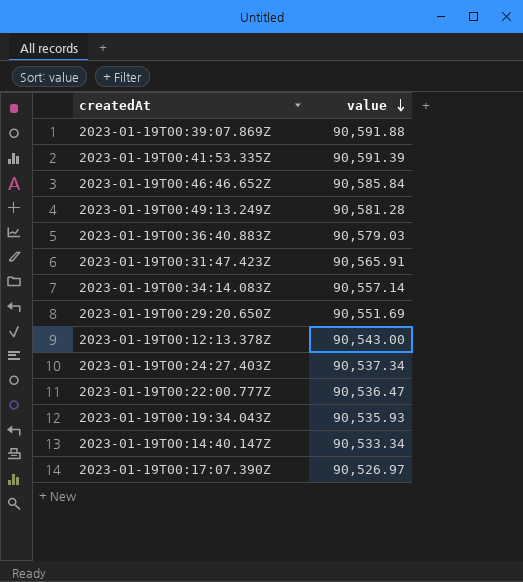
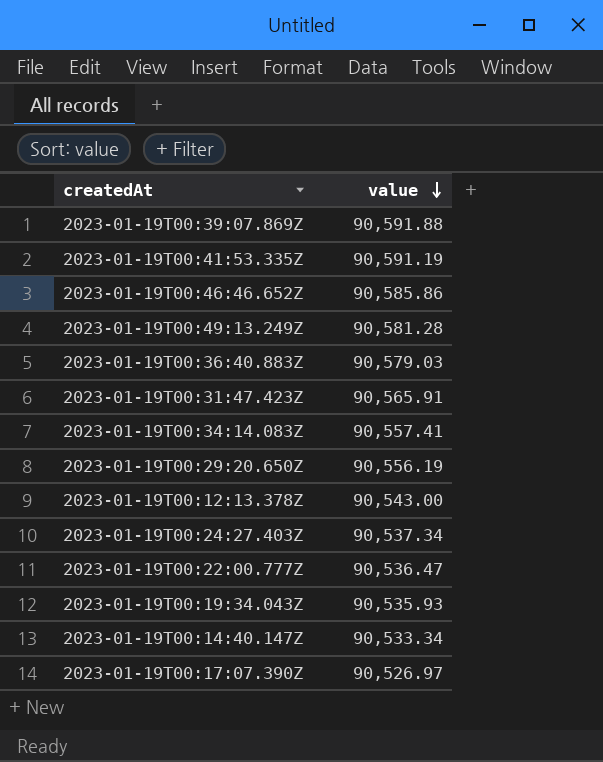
2023-01-19T00:41:53.335Z | value: 90,591.39 -> 90,591.19
2023-01-19T00:46:46.652Z | value: 90,585.84 -> 90,585.86
2023-01-19T00:34:14.083Z | value: 90,557.14 -> 90,557.41
2023-01-19T00:29:20.650Z | value: 90,551.69 -> 90,556.19

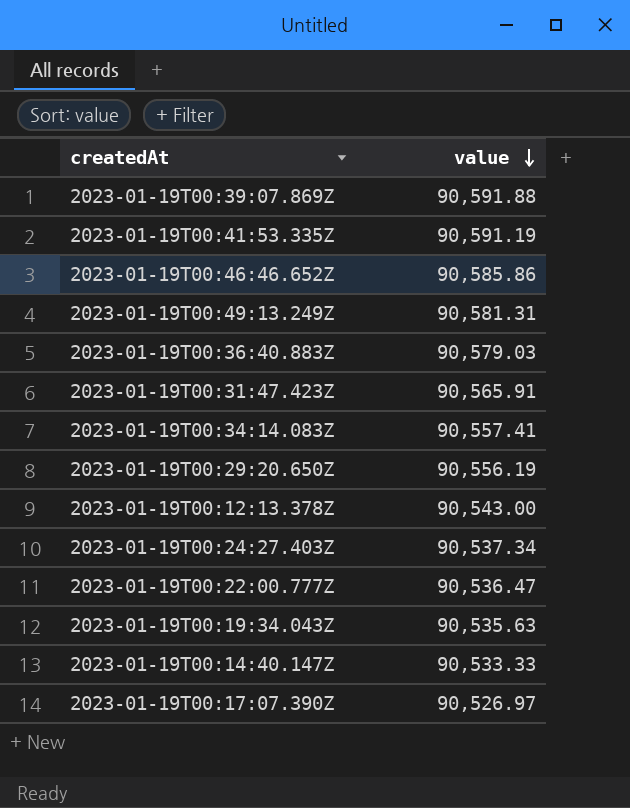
2023-01-19T00:49:13.249Z | value: 90,581.28 -> 90,581.31
2023-01-19T00:19:34.043Z | value: 90,535.93 -> 90,535.63
2023-01-19T00:14:40.147Z | value: 90,533.34 -> 90,533.33

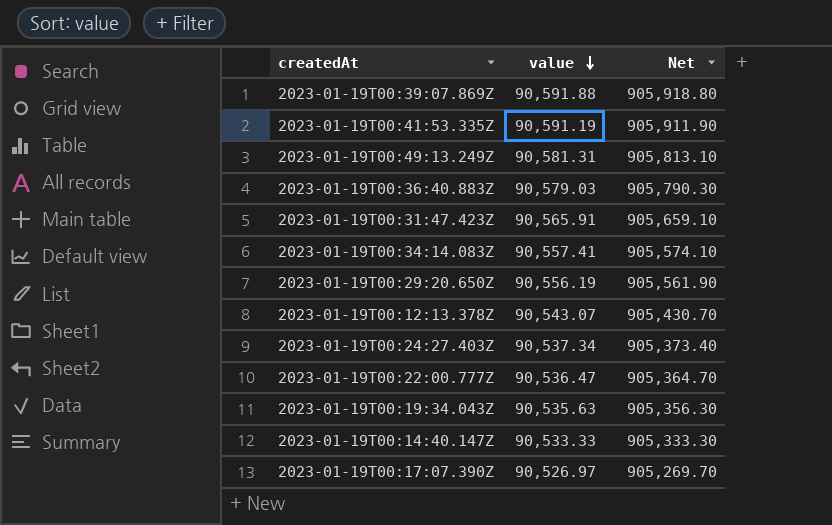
column Net | formula: none -> [value] * 10
row 2023-01-19T00:46:46.652Z: 90,585.86 -> none
2023-01-19T00:12:13.378Z | value: 90,543.00 -> 90,543.07

